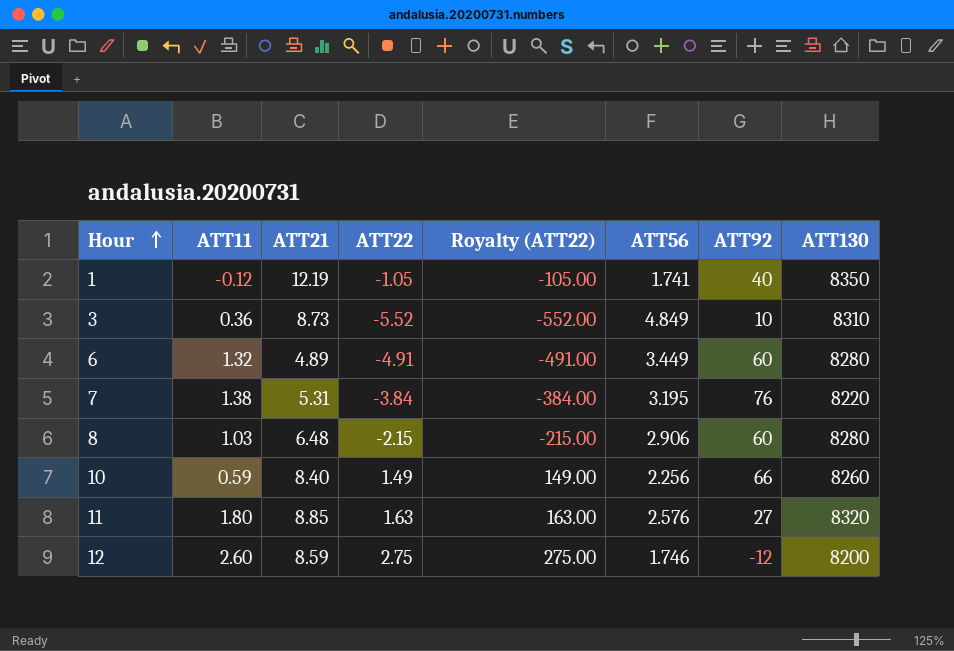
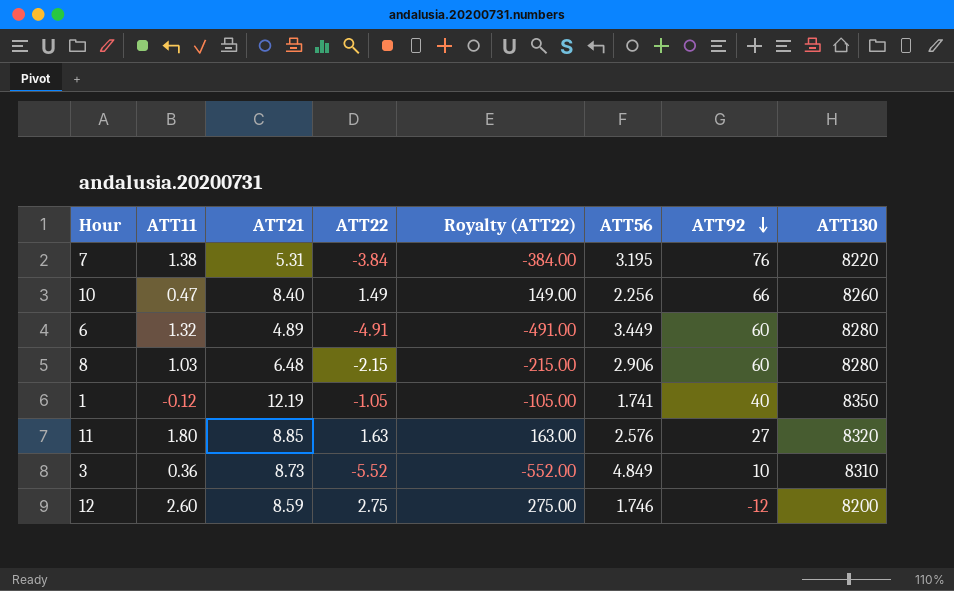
row order: Hour ascending -> ATT92 descending
10 | ATT11: 0.59 -> 0.47

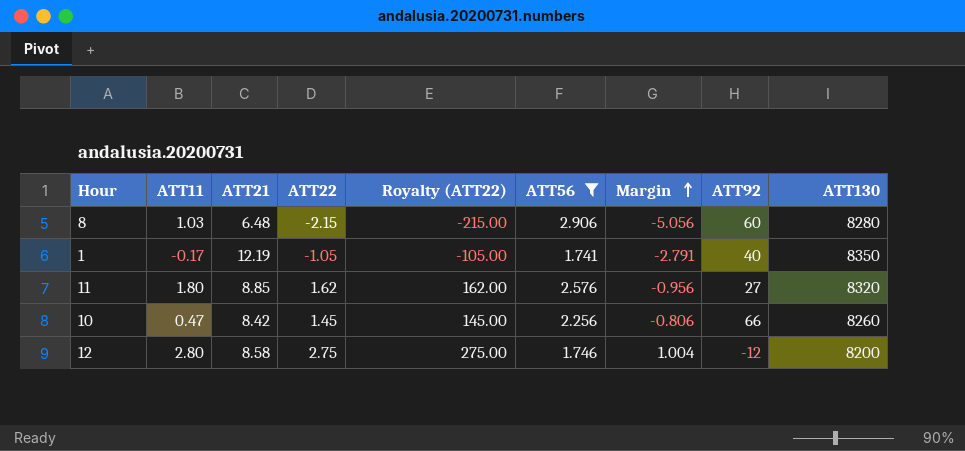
filter: none -> ATT56 <= 2.906
row order: ATT92 descending -> Margin ascending
column Margin | formula: none -> [ATT22] - [ATT56]
1 | ATT11: -0.12 -> -0.17
11 | ATT22: 1.63 -> 1.62
11 | Royalty (ATT22): 163.00 -> 162.00
10 | ATT21: 8.40 -> 8.42
10 | ATT22: 1.49 -> 1.45
10 | Royalty (ATT22): 149.00 -> 145.00
12 | ATT11: 2.60 -> 2.80
12 | ATT21: 8.59 -> 8.58

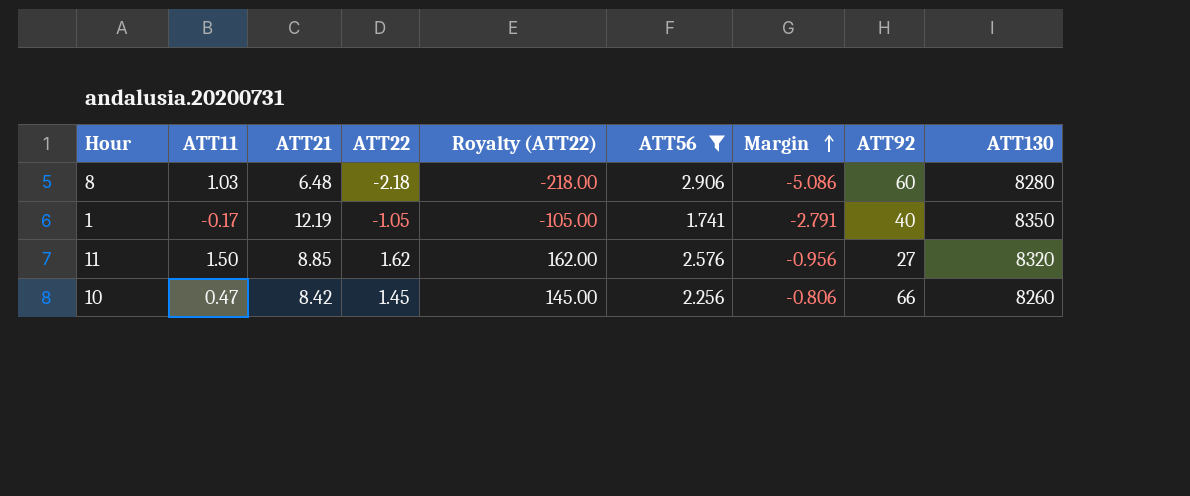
row 12: 2.80 | 8.58 | 2.75 | 275.00 | 1.746 | 1.004 | -12 | 8200 -> none
8 | ATT22: -2.15 -> -2.18
8 | Royalty (ATT22): -215.00 -> -218.00
8 | Margin: -5.056 -> -5.086
11 | ATT11: 1.80 -> 1.50

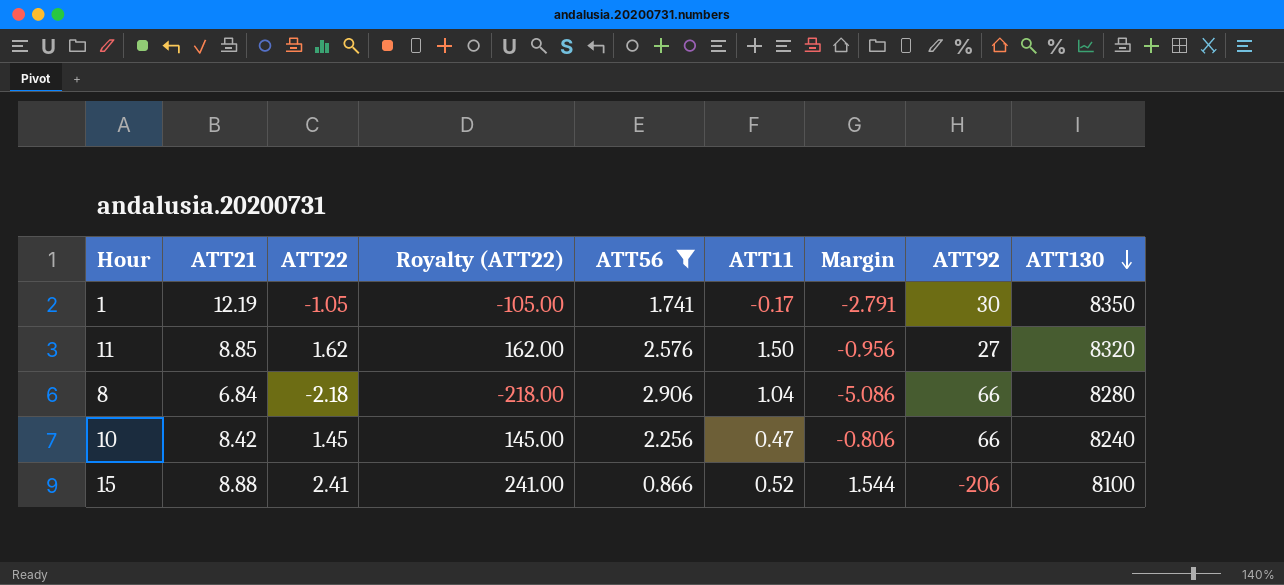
row order: Margin ascending -> ATT130 descending
column ATT11 | position: 2 -> 6
1 | ATT92: 40 -> 30
8 | ATT21: 6.48 -> 6.84
8 | ATT11: 1.03 -> 1.04
8 | ATT92: 60 -> 66
10 | ATT130: 8260 -> 8240
row 15: none -> 8.88 | 2.41 | 241.00 | 0.866 | 0.52 | 1.544 | -206 | 8100

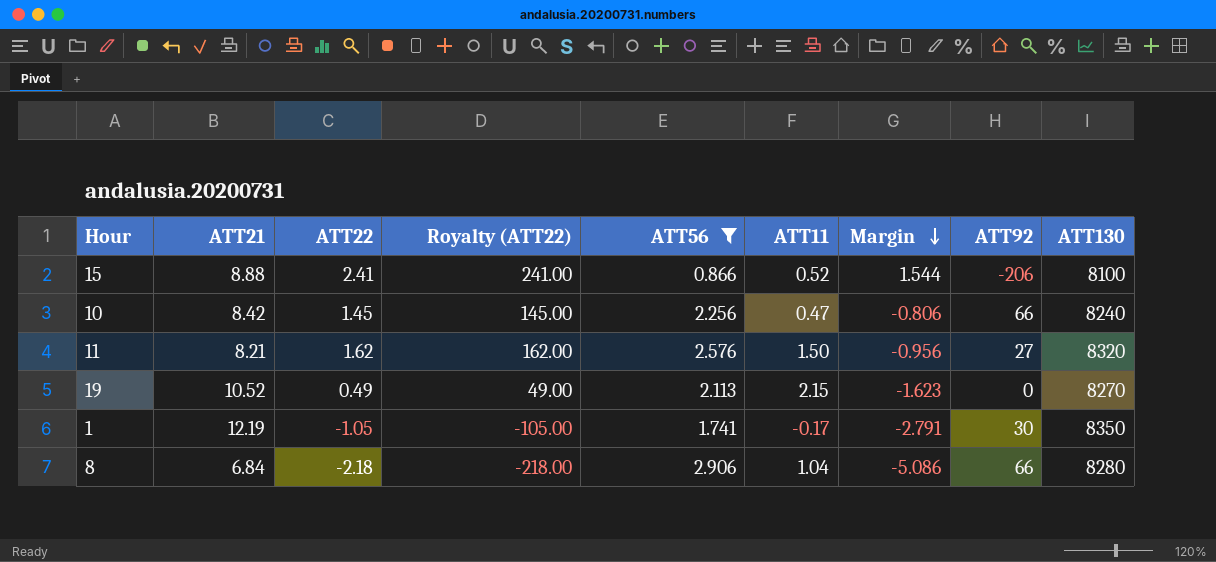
row order: ATT130 descending -> Margin descending
11 | ATT21: 8.85 -> 8.21
row 19: none -> 10.52 | 0.49 | 49.00 | 2.113 | 2.15 | -1.623 | 0 | 8270

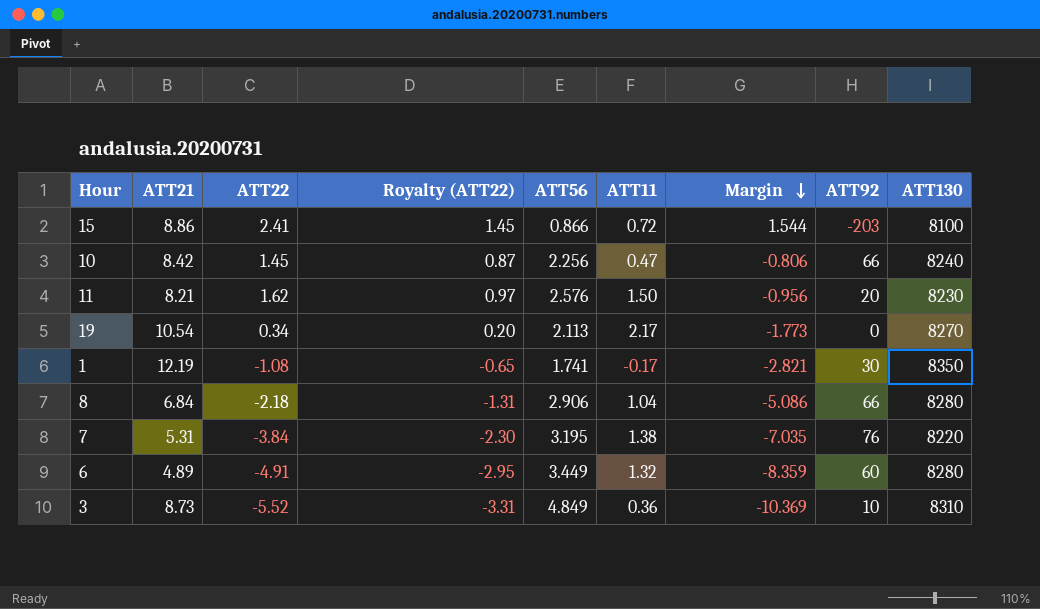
filter: ATT56 <= 2.906 -> none
column Royalty (ATT22) | formula: [ATT22] * 100 -> [ATT22] * 0.6
15 | ATT21: 8.88 -> 8.86
15 | ATT11: 0.52 -> 0.72
15 | ATT92: -206 -> -203
11 | ATT92: 27 -> 20
11 | ATT130: 8320 -> 8230
19 | ATT21: 10.52 -> 10.54
19 | ATT22: 0.49 -> 0.34
19 | ATT11: 2.15 -> 2.17
19 | Margin: -1.623 -> -1.773
1 | ATT22: -1.05 -> -1.08
1 | Margin: -2.791 -> -2.821

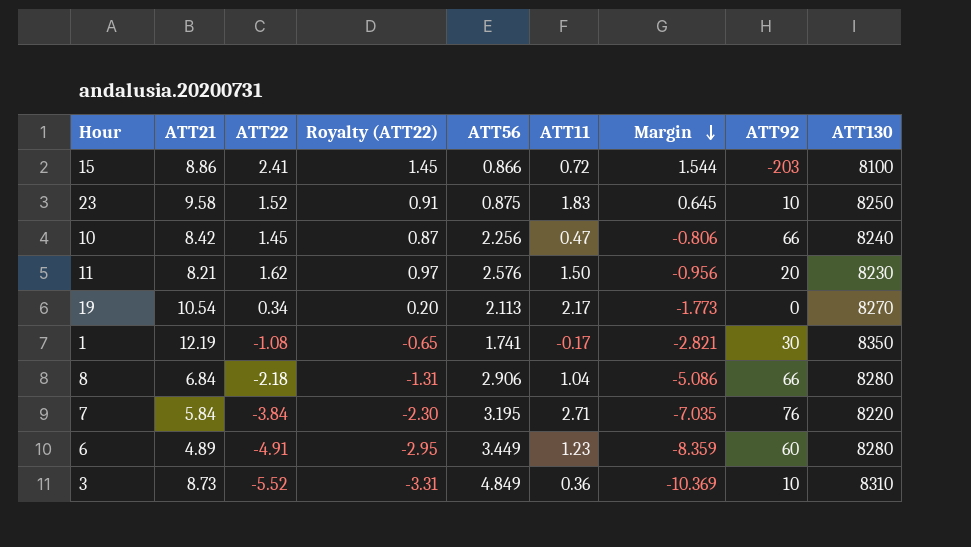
row 23: none -> 9.58 | 1.52 | 0.91 | 0.875 | 1.83 | 0.645 | 10 | 8250
7 | ATT21: 5.31 -> 5.84
7 | ATT11: 1.38 -> 2.71
6 | ATT11: 1.32 -> 1.23

